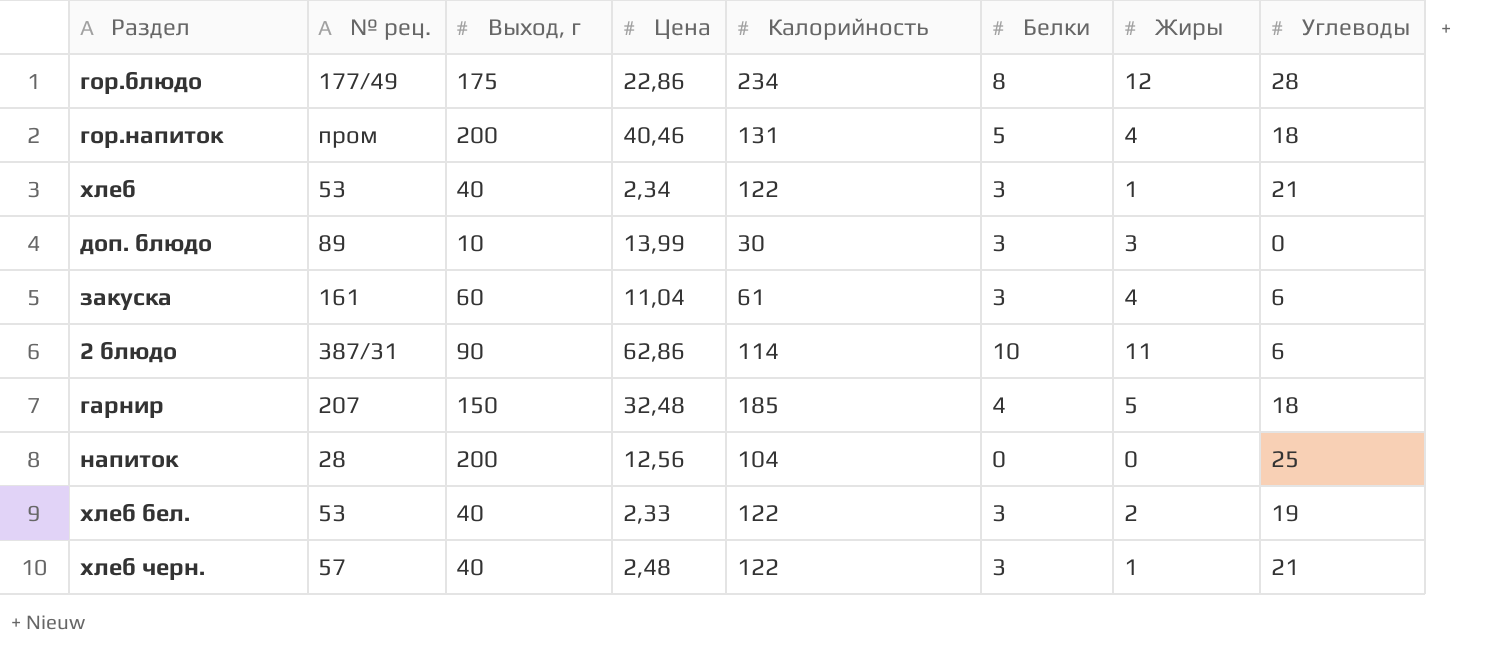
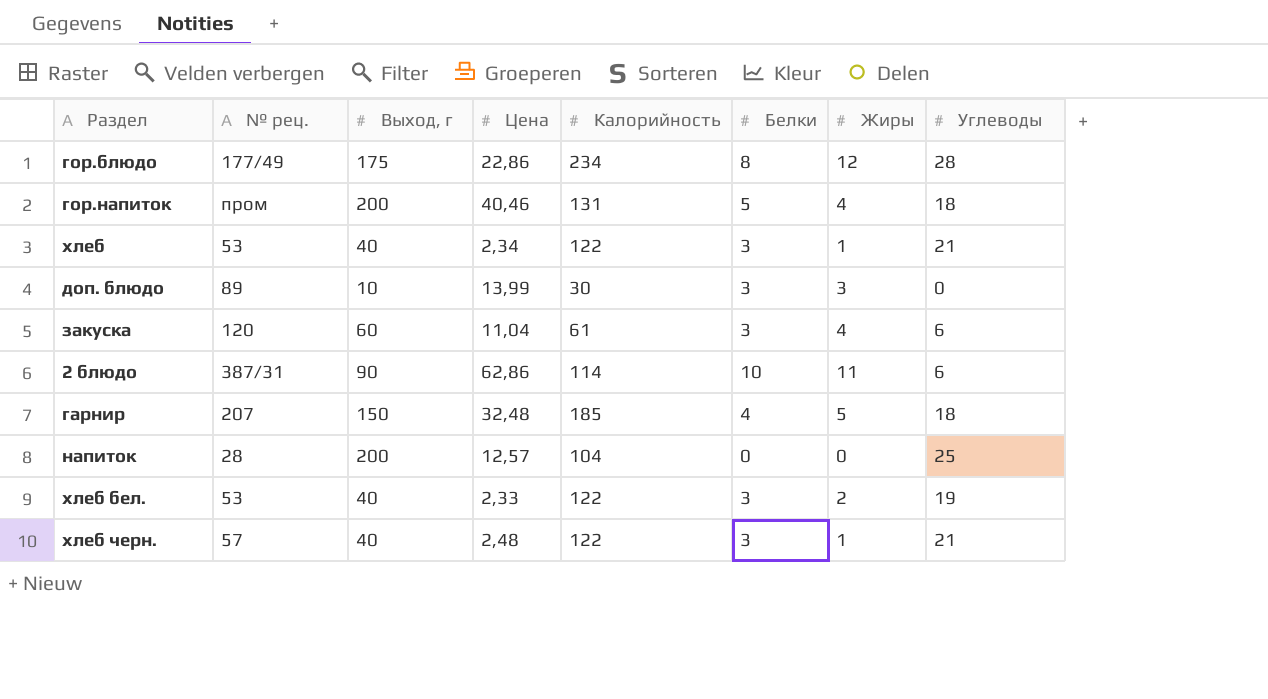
закуска | № рец.: 161 -> 120
напиток | Цена: 12,56 -> 12,57

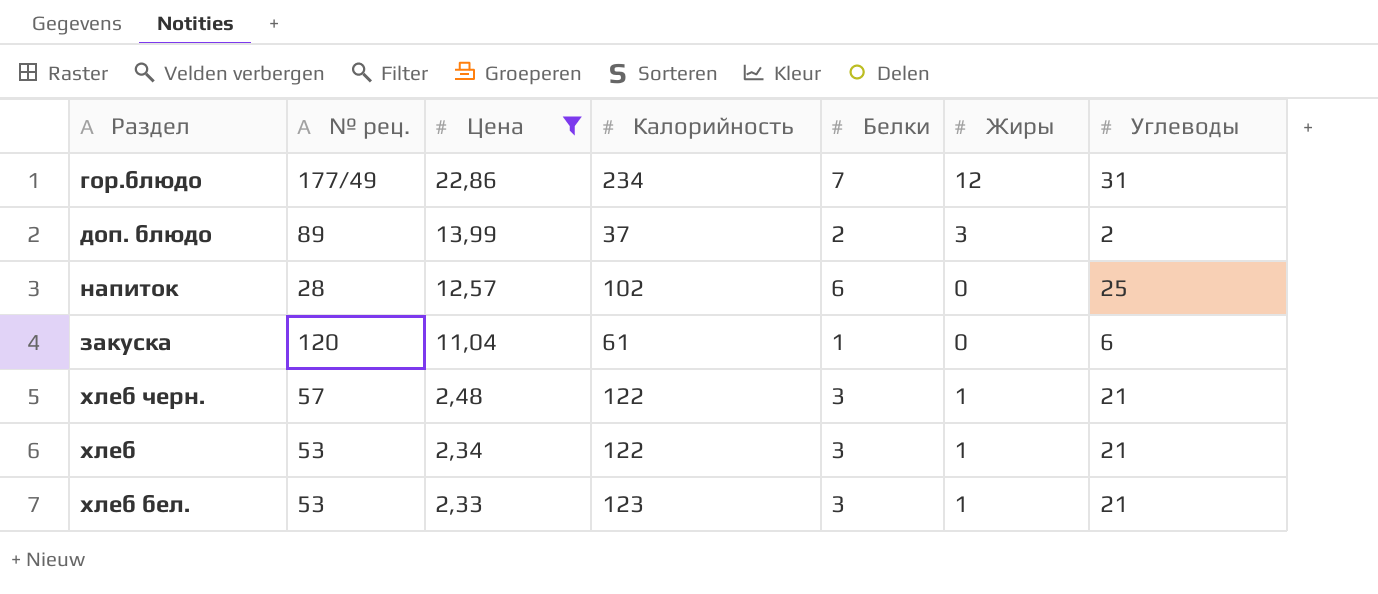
filter: none -> Цена <= 22,86
row order: none -> Цена descending
column Выход, г | position: 3 -> none
гор.блюдо | Белки: 8 -> 7
гор.блюдо | Углеводы: 28 -> 31
доп. блюдо | Калорийность: 30 -> 37
доп. блюдо | Белки: 3 -> 2
доп. блюдо | Углеводы: 0 -> 2
напиток | Калорийность: 104 -> 102
напиток | Белки: 0 -> 6
закуска | Белки: 3 -> 1
закуска | Жиры: 4 -> 0
хлеб бел. | Калорийность: 122 -> 123
хлеб бел. | Жиры: 2 -> 1
хлеб бел. | Углеводы: 19 -> 21

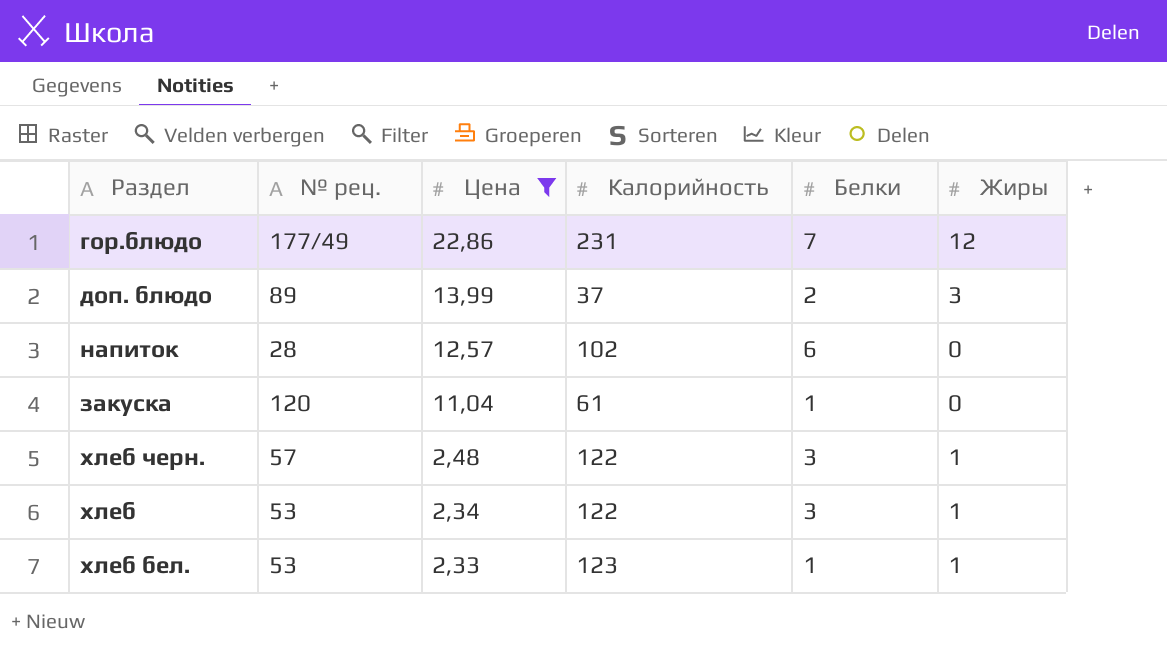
column Углеводы | position: 7 -> none
гор.блюдо | Калорийность: 234 -> 231
хлеб бел. | Белки: 3 -> 1

